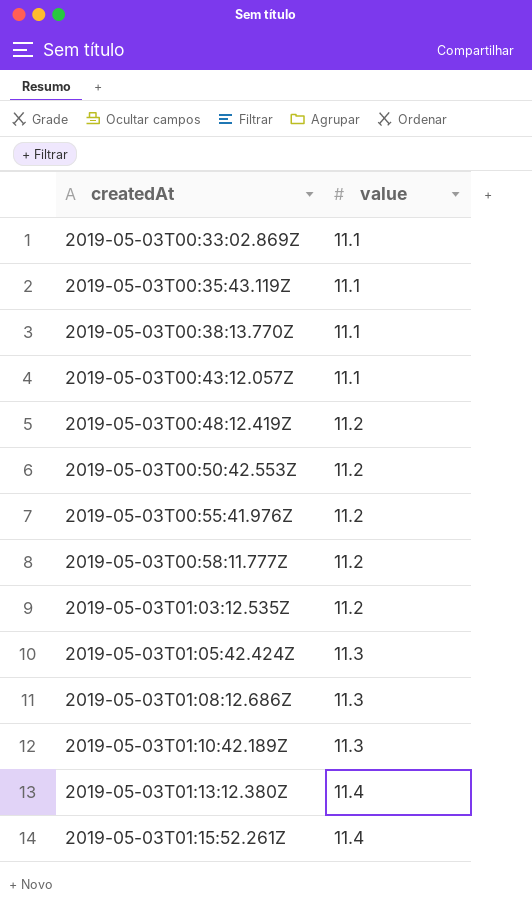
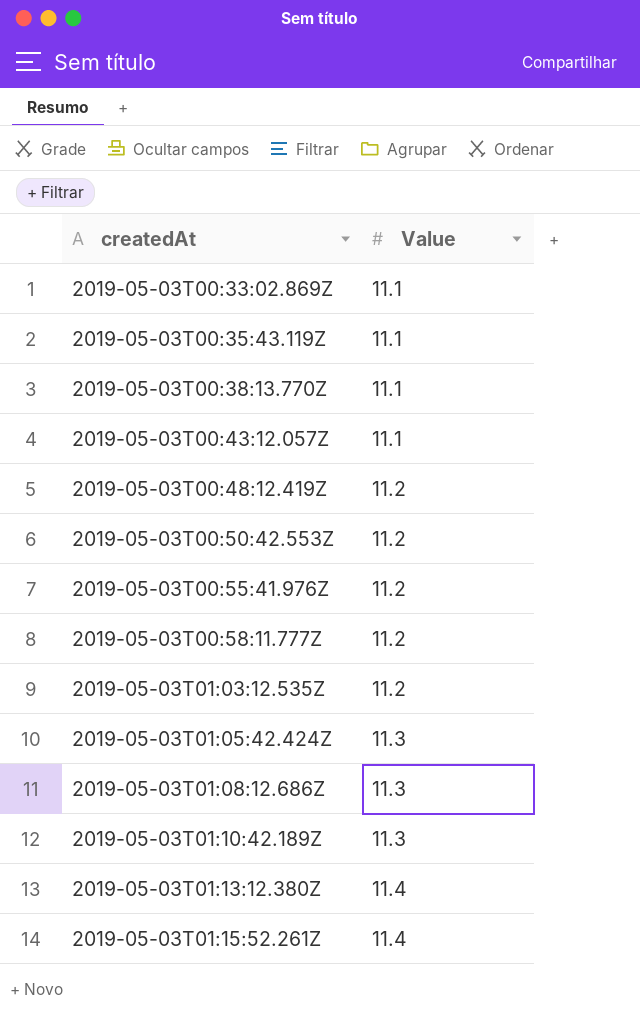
column name: value -> Value

